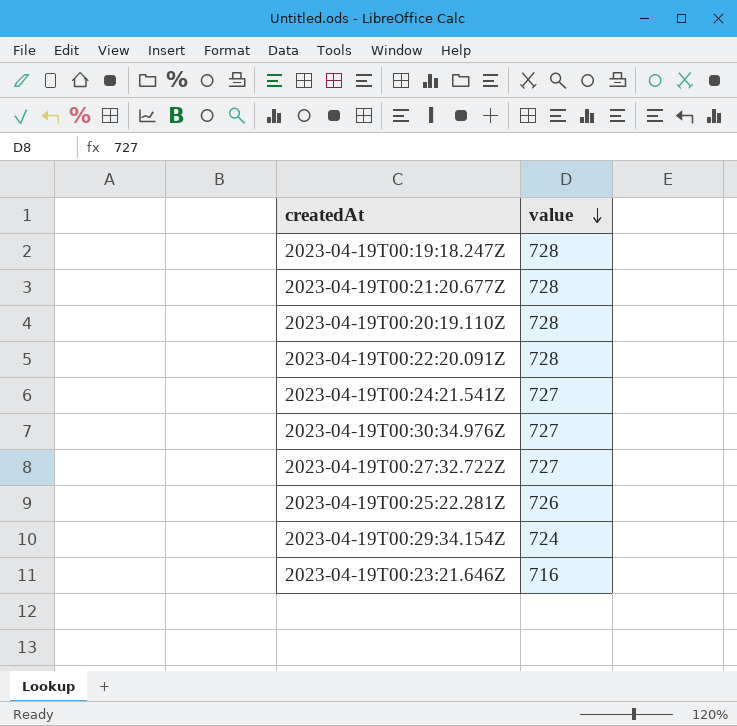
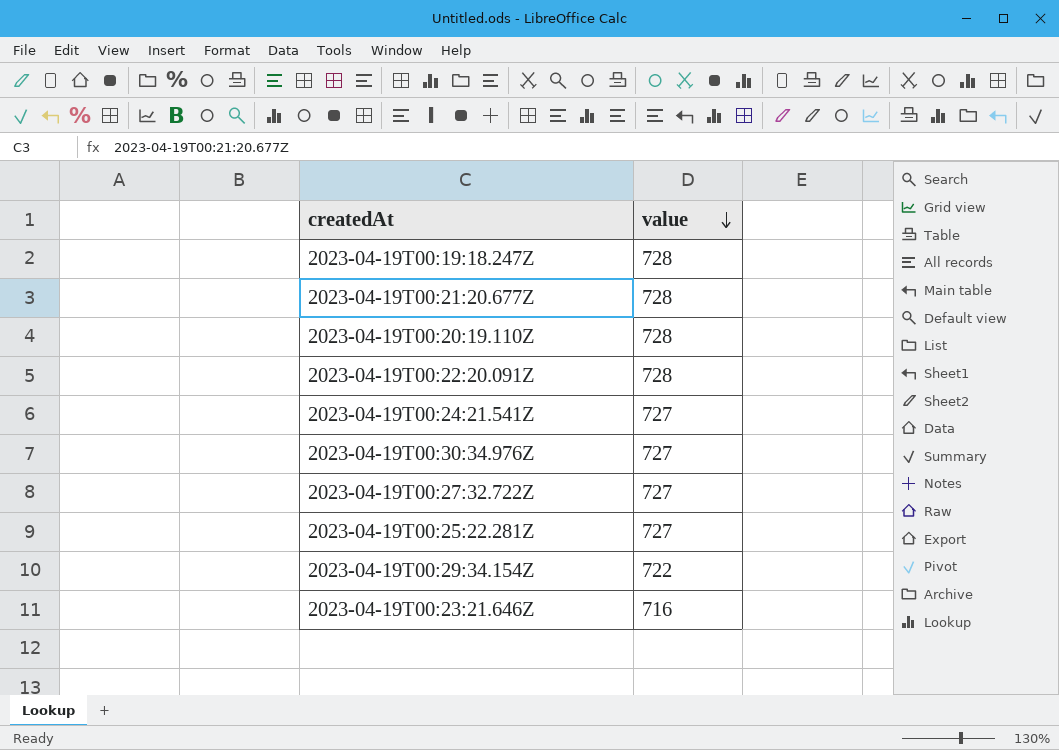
2023-04-19T00:25:22.281Z | value: 726 -> 727
2023-04-19T00:29:34.154Z | value: 724 -> 722

